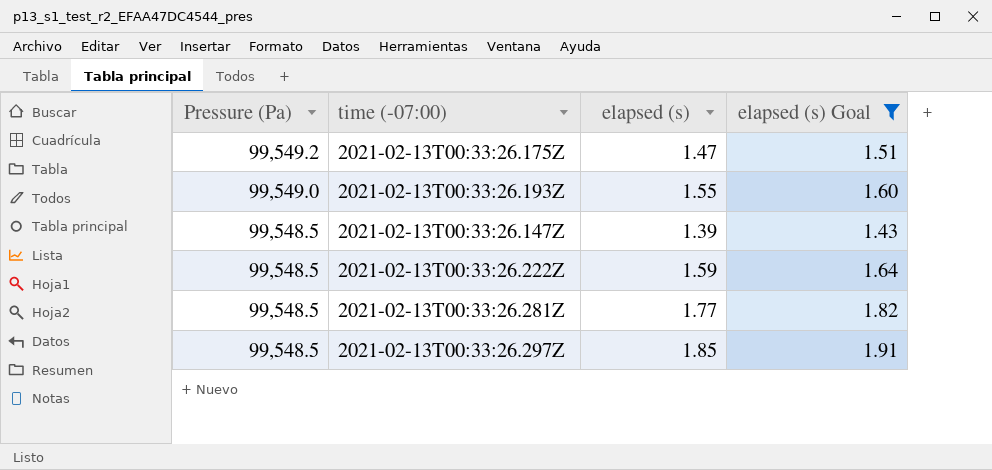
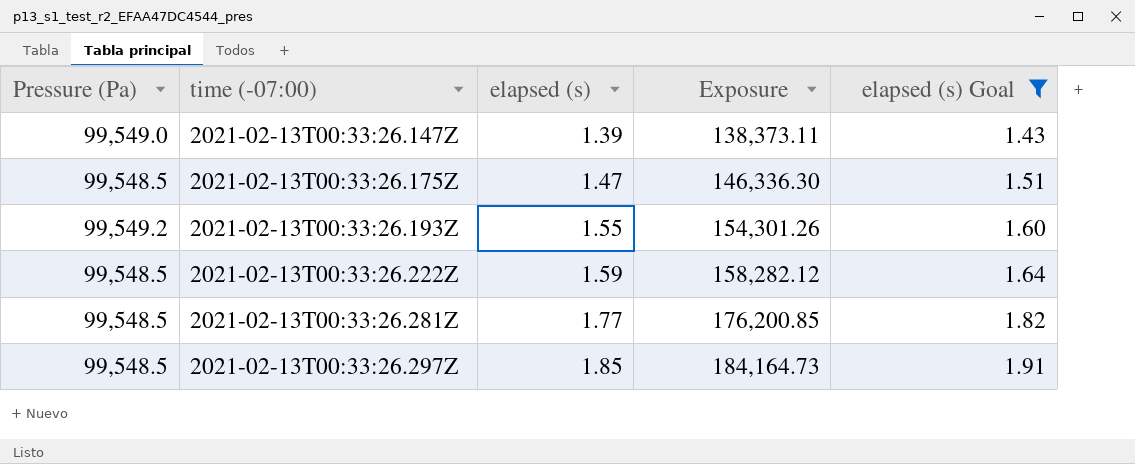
row order: Pressure (Pa) descending -> time (-07:00) ascending
column Exposure | formula: none -> [Pressure (Pa)] * [elapsed (s)]
2021-02-13T00:33:26.147Z | Pressure (Pa): 99,548.5 -> 99,549.0
2021-02-13T00:33:26.175Z | Pressure (Pa): 99,549.2 -> 99,548.5
2021-02-13T00:33:26.193Z | Pressure (Pa): 99,549.0 -> 99,549.2

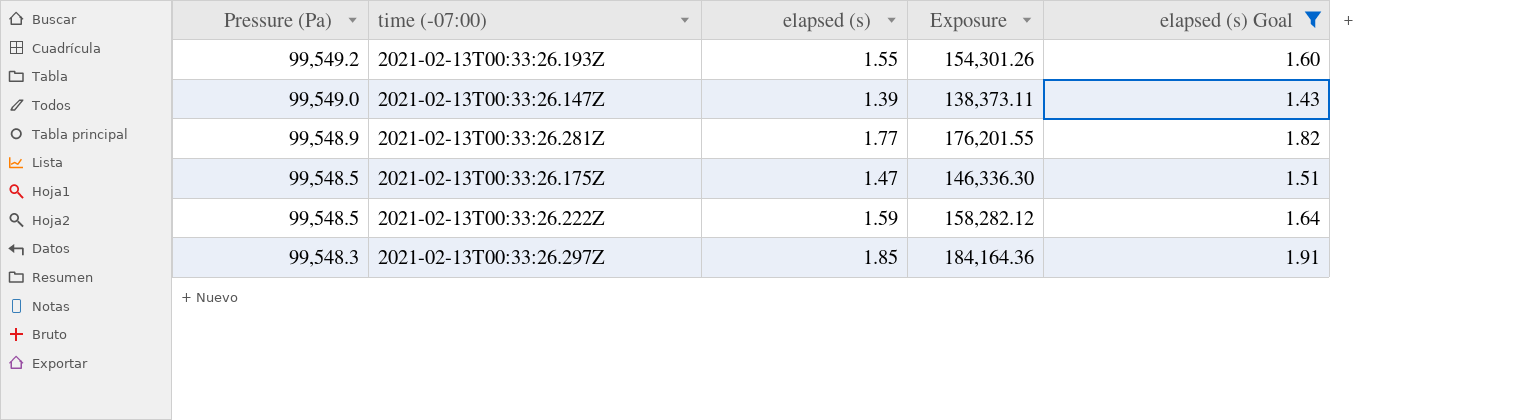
row order: time (-07:00) ascending -> Pressure (Pa) descending
2021-02-13T00:33:26.281Z | Pressure (Pa): 99,548.5 -> 99,548.9
2021-02-13T00:33:26.281Z | Exposure: 176,200.85 -> 176,201.55
2021-02-13T00:33:26.297Z | Pressure (Pa): 99,548.5 -> 99,548.3
2021-02-13T00:33:26.297Z | Exposure: 184,164.73 -> 184,164.36

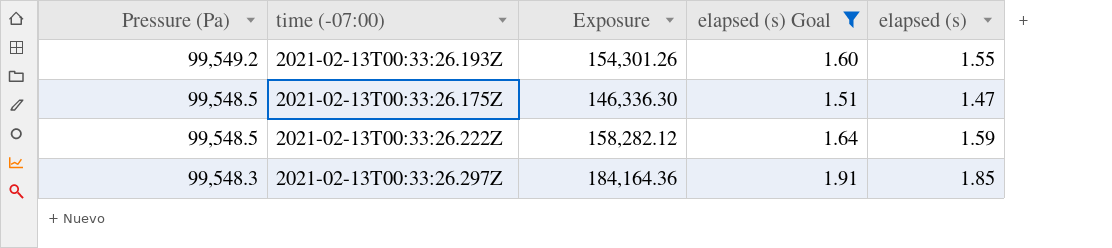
column elapsed (s) | position: 3 -> 5
row 2021-02-13T00:33:26.147Z: 99,549.0 | 1.39 | 138,373.11 | 1.43 -> none
row 2021-02-13T00:33:26.281Z: 99,548.9 | 1.77 | 176,201.55 | 1.82 -> none

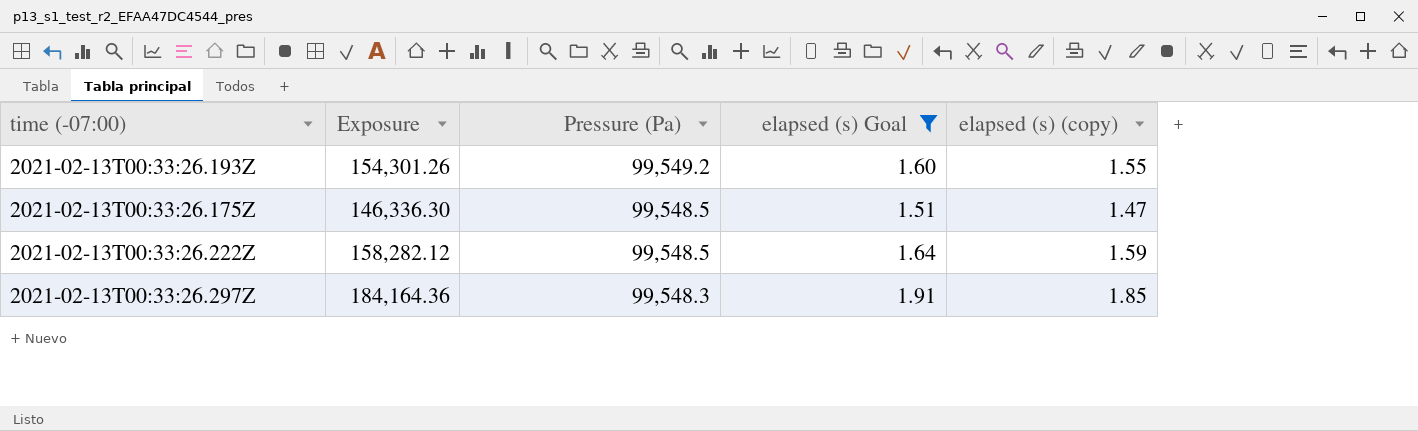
column Pressure (Pa) | position: 1 -> 3
column name: elapsed (s) -> elapsed (s) (copy)

